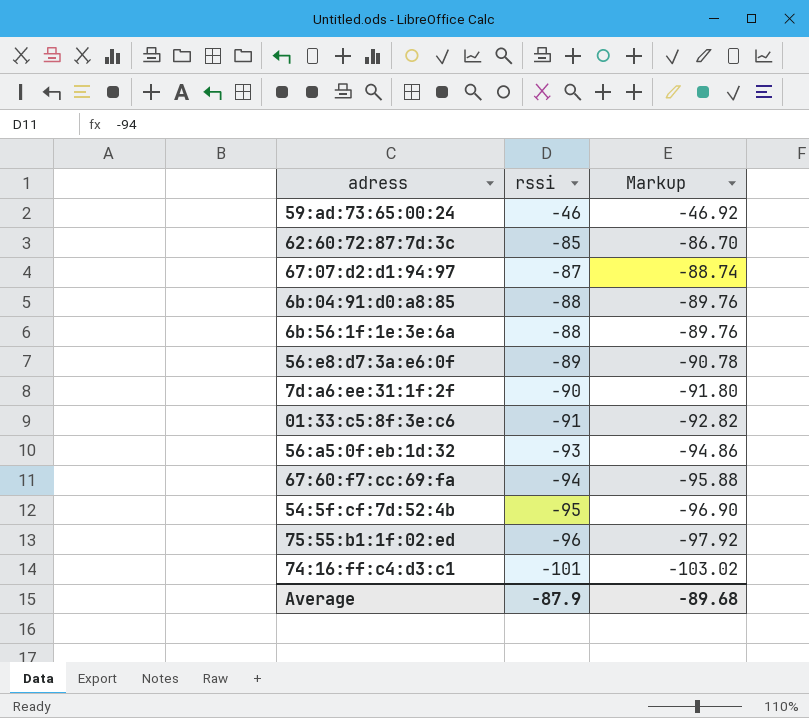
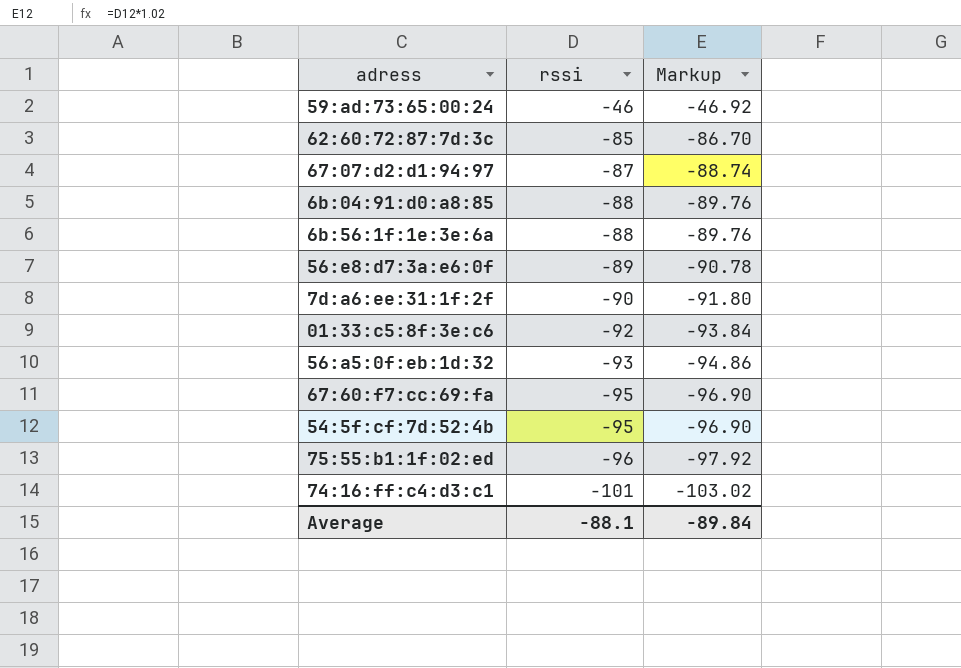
01:33:c5:8f:3e:c6 | rssi: -91 -> -92
01:33:c5:8f:3e:c6 | Markup: -92.82 -> -93.84
67:60:f7:cc:69:fa | rssi: -94 -> -95
67:60:f7:cc:69:fa | Markup: -95.88 -> -96.90
Average | rssi: -87.9 -> -88.1
Average | Markup: -89.68 -> -89.84

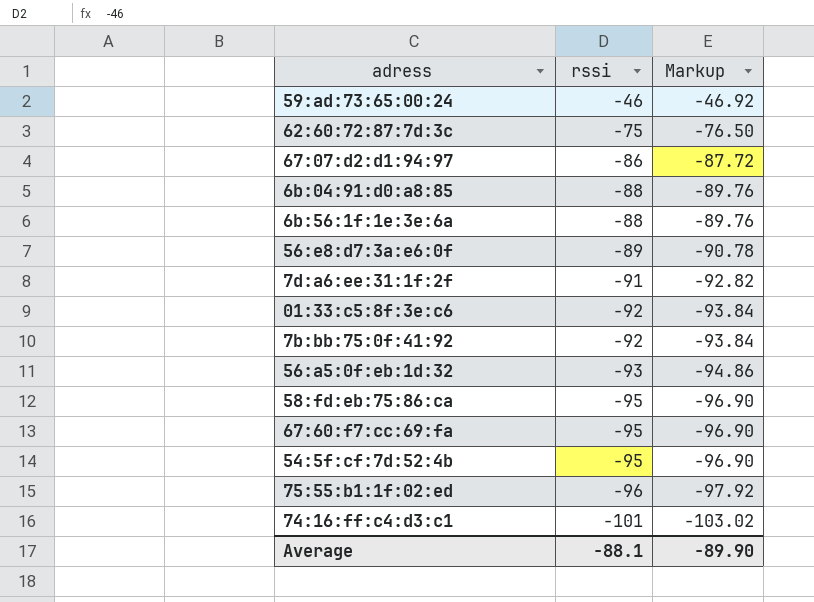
62:60:72:87:7d:3c | rssi: -85 -> -75
62:60:72:87:7d:3c | Markup: -86.70 -> -76.50
67:07:d2:d1:94:97 | rssi: -87 -> -86
67:07:d2:d1:94:97 | Markup: -88.74 -> -87.72
7d:a6:ee:31:1f:2f | rssi: -90 -> -91
7d:a6:ee:31:1f:2f | Markup: -91.80 -> -92.82
row 7b:bb:75:0f:41:92: none -> -92 | -93.84
row 58:fd:eb:75:86:ca: none -> -95 | -96.90
Average | Markup: -89.84 -> -89.90

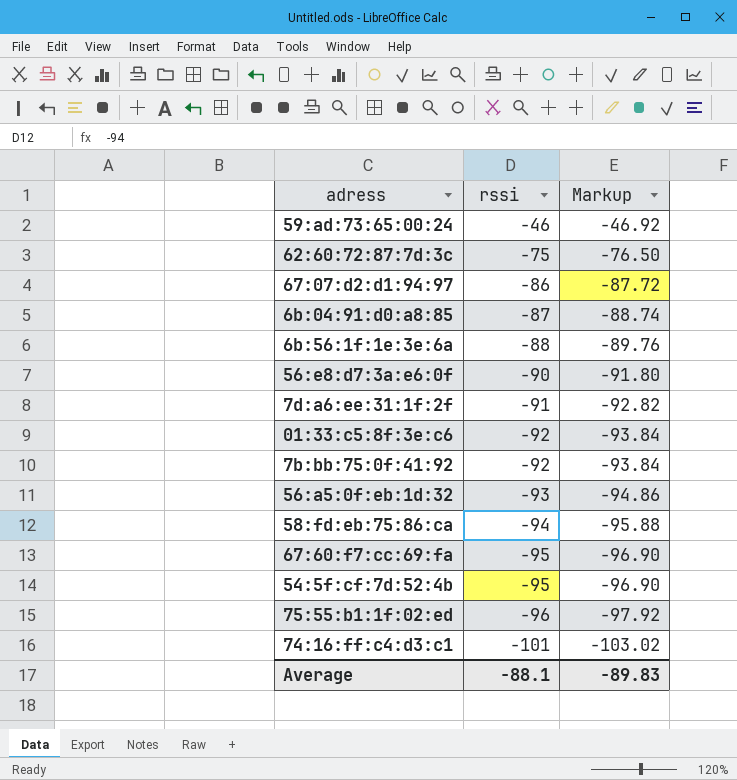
6b:04:91:d0:a8:85 | rssi: -88 -> -87
6b:04:91:d0:a8:85 | Markup: -89.76 -> -88.74
56:e8:d7:3a:e6:0f | rssi: -89 -> -90
56:e8:d7:3a:e6:0f | Markup: -90.78 -> -91.80
58:fd:eb:75:86:ca | rssi: -95 -> -94
58:fd:eb:75:86:ca | Markup: -96.90 -> -95.88
Average | Markup: -89.90 -> -89.83

